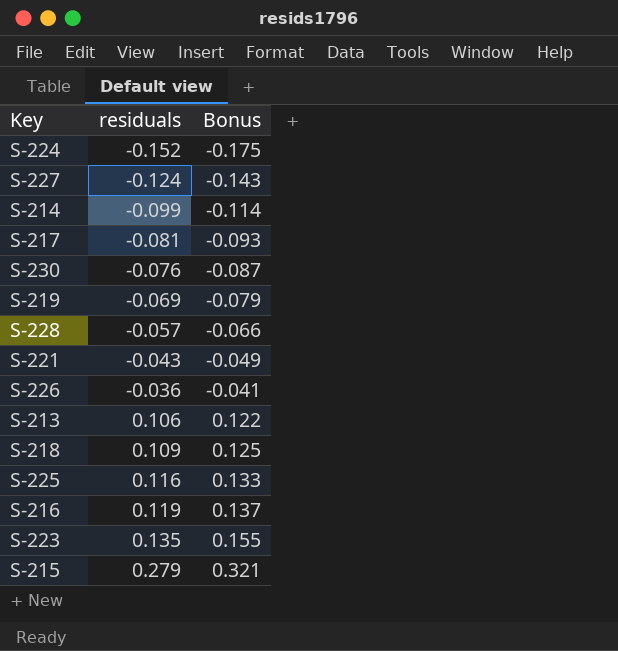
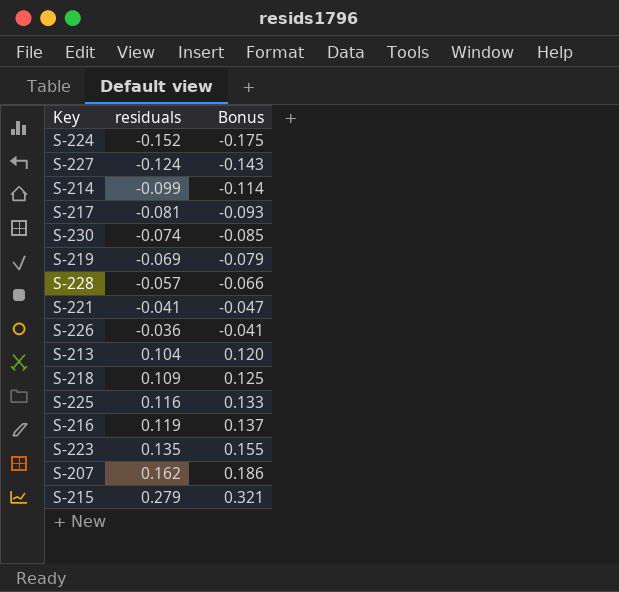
S-230 | residuals: -0.076 -> -0.074
S-230 | Bonus: -0.087 -> -0.085
S-221 | residuals: -0.043 -> -0.041
S-221 | Bonus: -0.049 -> -0.047
S-213 | residuals: 0.106 -> 0.104
S-213 | Bonus: 0.122 -> 0.120
row S-207: none -> 0.162 | 0.186

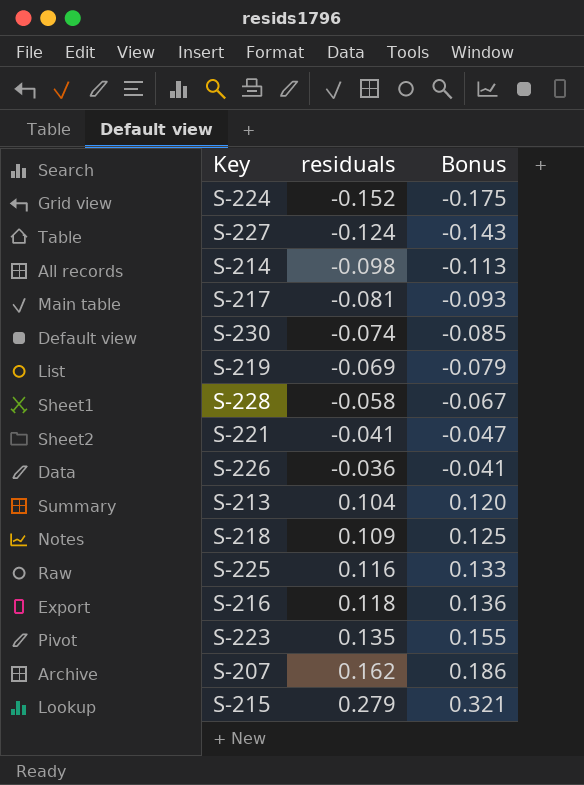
S-214 | residuals: -0.099 -> -0.098
S-214 | Bonus: -0.114 -> -0.113
S-228 | residuals: -0.057 -> -0.058
S-228 | Bonus: -0.066 -> -0.067
S-216 | residuals: 0.119 -> 0.118
S-216 | Bonus: 0.137 -> 0.136

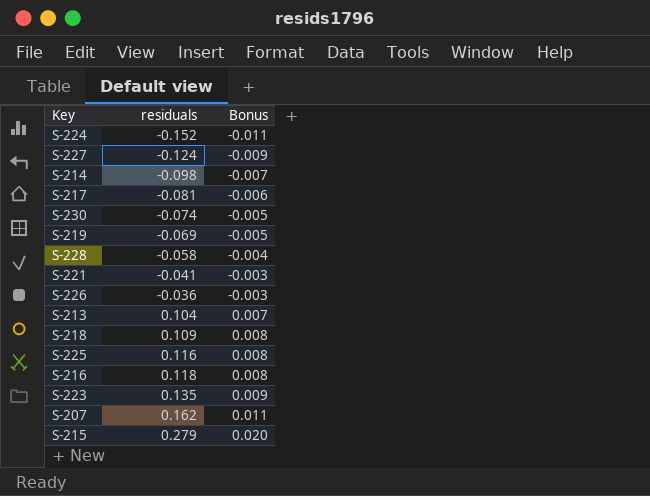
column Bonus | formula: [residuals] * 1.15 -> [residuals] * 0.07

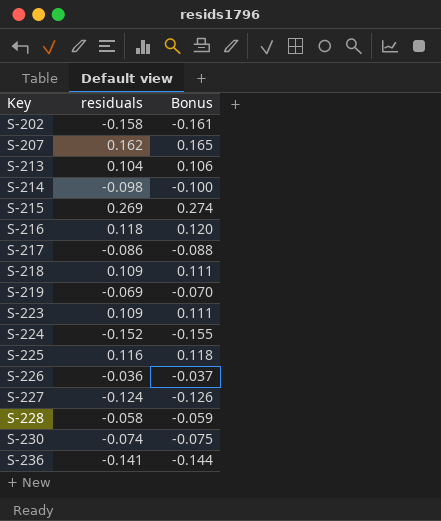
row order: residuals ascending -> Key ascending
column Bonus | formula: [residuals] * 0.07 -> [residuals] * 1.02
row S-221: -0.041 | -0.003 -> none
row S-202: none -> -0.158 | -0.161
S-215 | residuals: 0.279 -> 0.269
S-217 | residuals: -0.081 -> -0.086
S-223 | residuals: 0.135 -> 0.109
row S-236: none -> -0.141 | -0.144

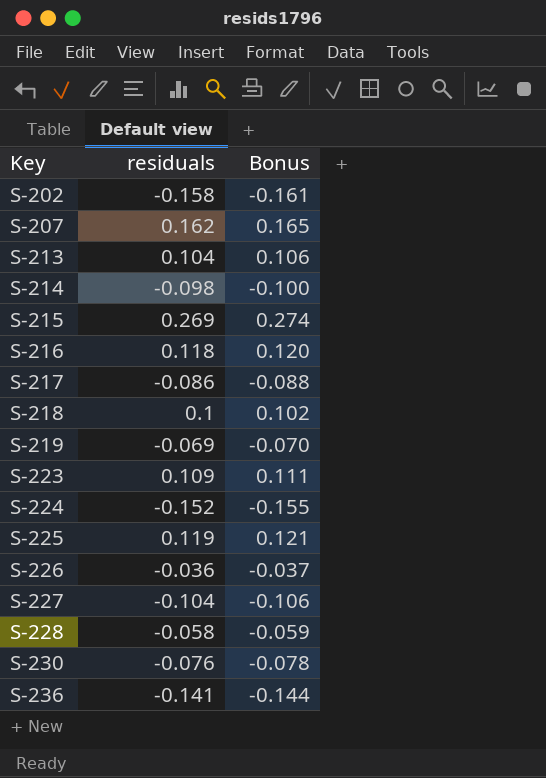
S-218 | residuals: 0.109 -> 0.1
S-218 | Bonus: 0.111 -> 0.102
S-225 | residuals: 0.116 -> 0.119
S-225 | Bonus: 0.118 -> 0.121
S-227 | residuals: -0.124 -> -0.104
S-227 | Bonus: -0.126 -> -0.106
S-230 | residuals: -0.074 -> -0.076
S-230 | Bonus: -0.075 -> -0.078

